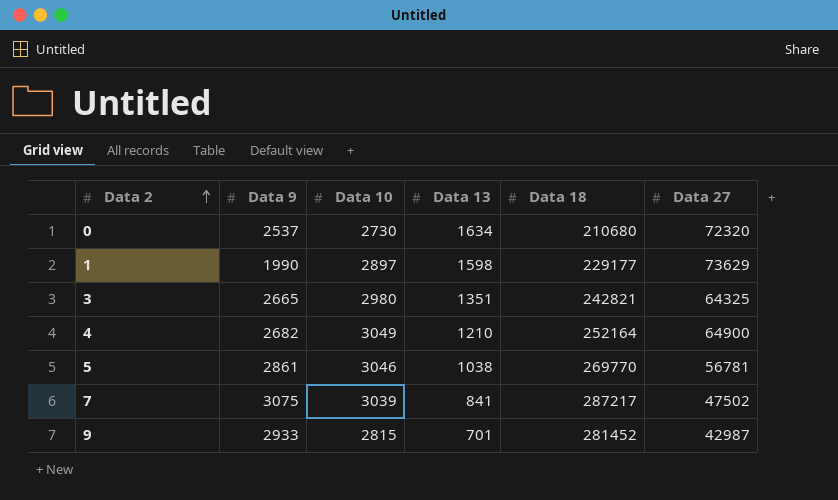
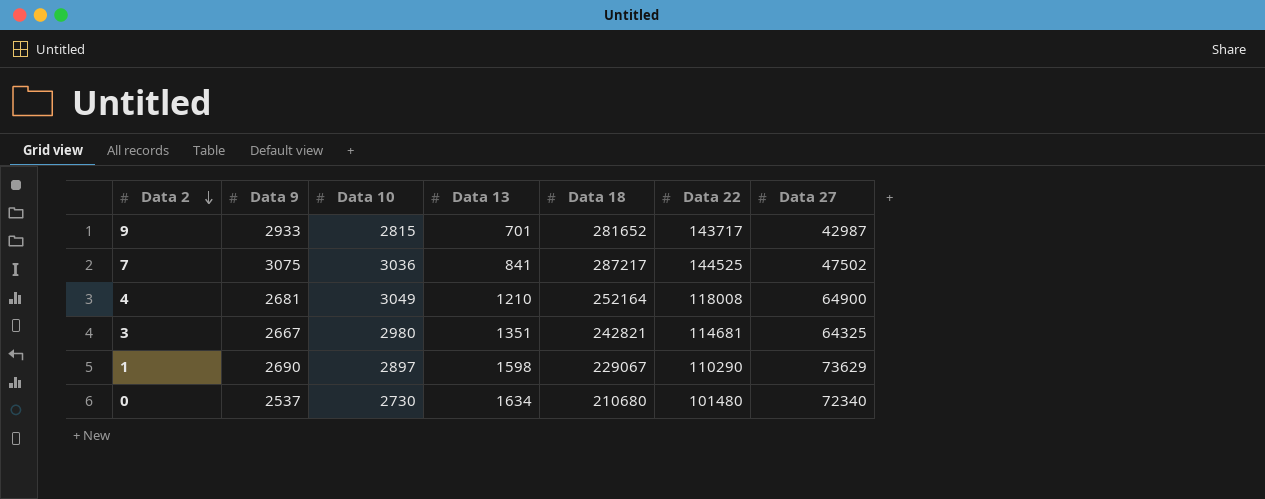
row order: Data 2 ascending -> Data 2 descending
column Data 22 | position: none -> 6
row 5: 2861 | 3046 | 1038 | 269770 | 56781 -> none
9 | Data 18: 281452 -> 281652
7 | Data 10: 3039 -> 3036
4 | Data 9: 2682 -> 2681
3 | Data 9: 2665 -> 2667
1 | Data 9: 1990 -> 2690
1 | Data 18: 229177 -> 229067
0 | Data 27: 72320 -> 72340

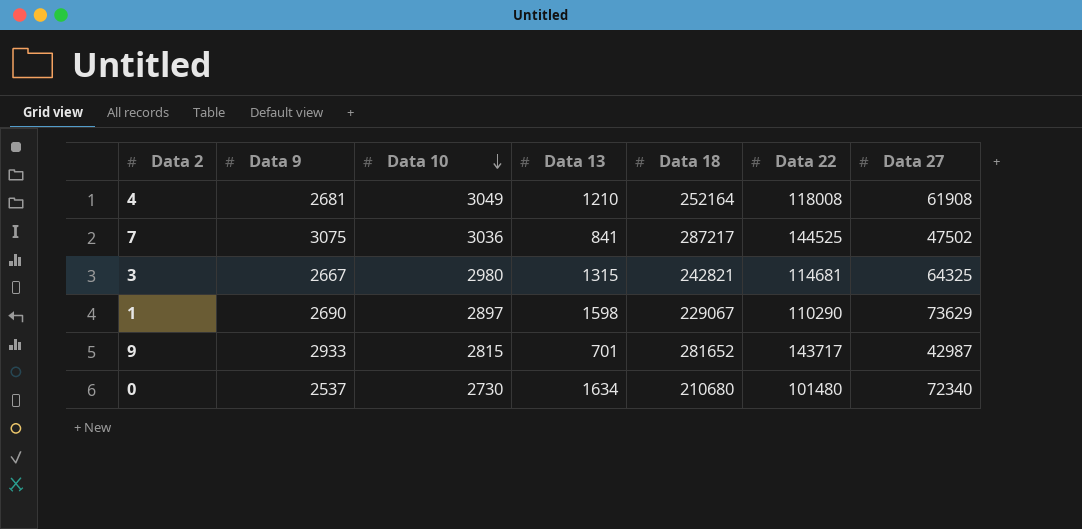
row order: Data 2 descending -> Data 10 descending
4 | Data 27: 64900 -> 61908
3 | Data 13: 1351 -> 1315

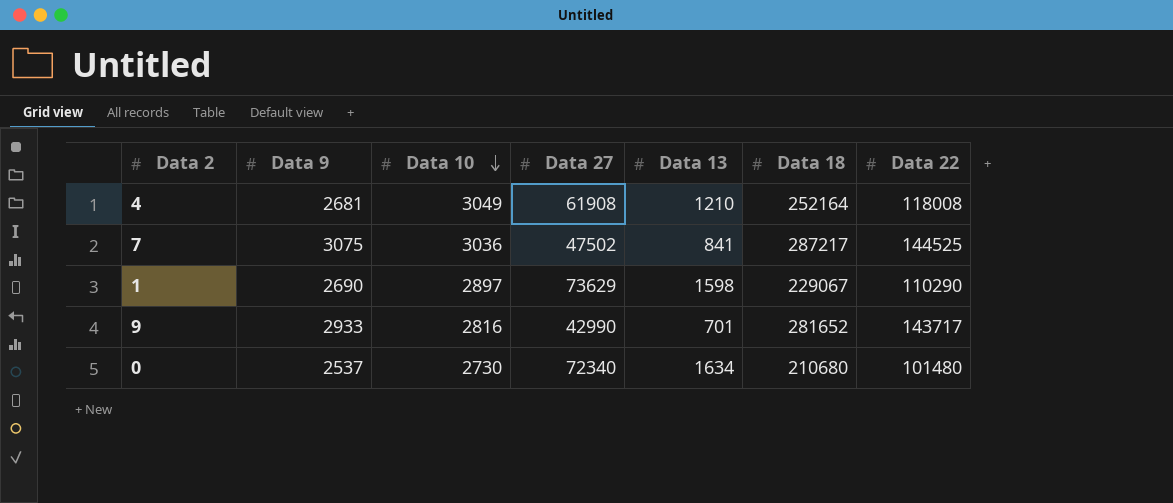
column Data 27 | position: 7 -> 4
row 3: 2667 | 2980 | 1315 | 242821 | 114681 | 64325 -> none
9 | Data 10: 2815 -> 2816
9 | Data 27: 42987 -> 42990

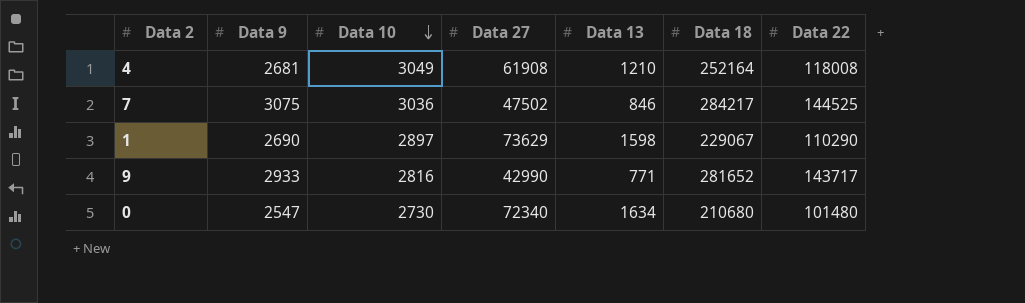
7 | Data 13: 841 -> 846
7 | Data 18: 287217 -> 284217
9 | Data 13: 701 -> 771
0 | Data 9: 2537 -> 2547

